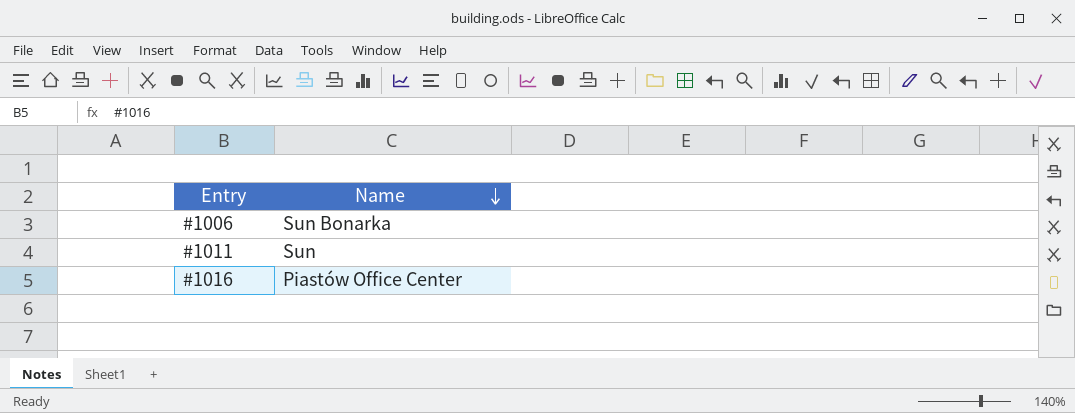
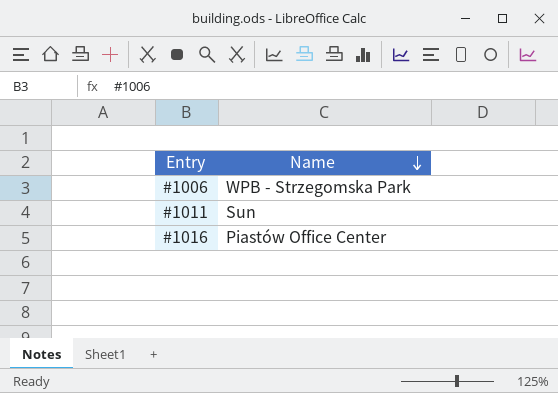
#1006 | Name: Sun Bonarka -> WPB - Strzegomska Park

